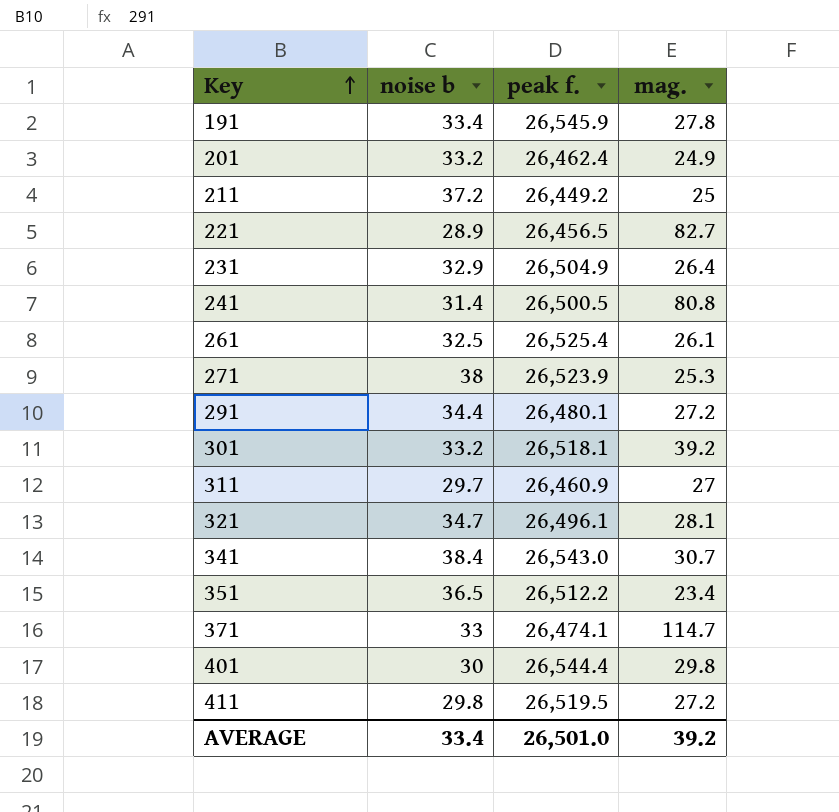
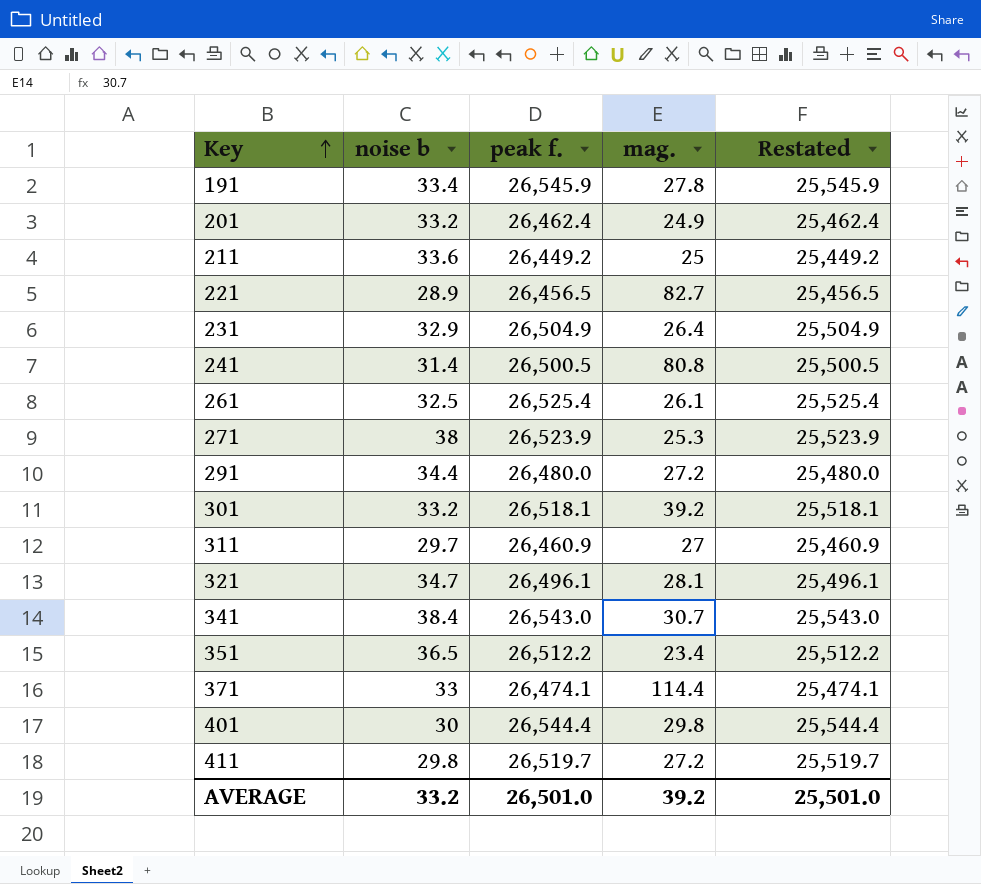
column Restated | formula: none -> [peak f.] - 1000
211 | noise b: 37.2 -> 33.6
291 | peak f.: 26,480.1 -> 26,480.0
371 | mag.: 114.7 -> 114.4
411 | peak f.: 26,519.5 -> 26,519.7
AVERAGE | noise b: 33.4 -> 33.2

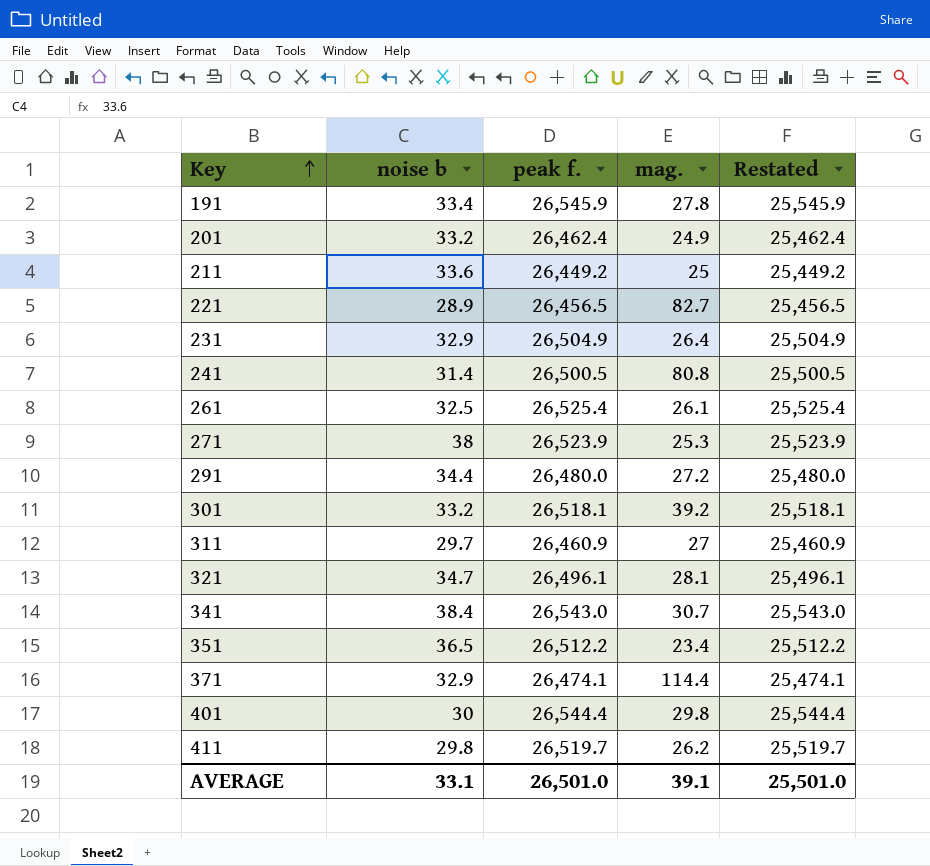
371 | noise b: 33 -> 32.9
411 | mag.: 27.2 -> 26.2
AVERAGE | noise b: 33.2 -> 33.1
AVERAGE | mag.: 39.2 -> 39.1

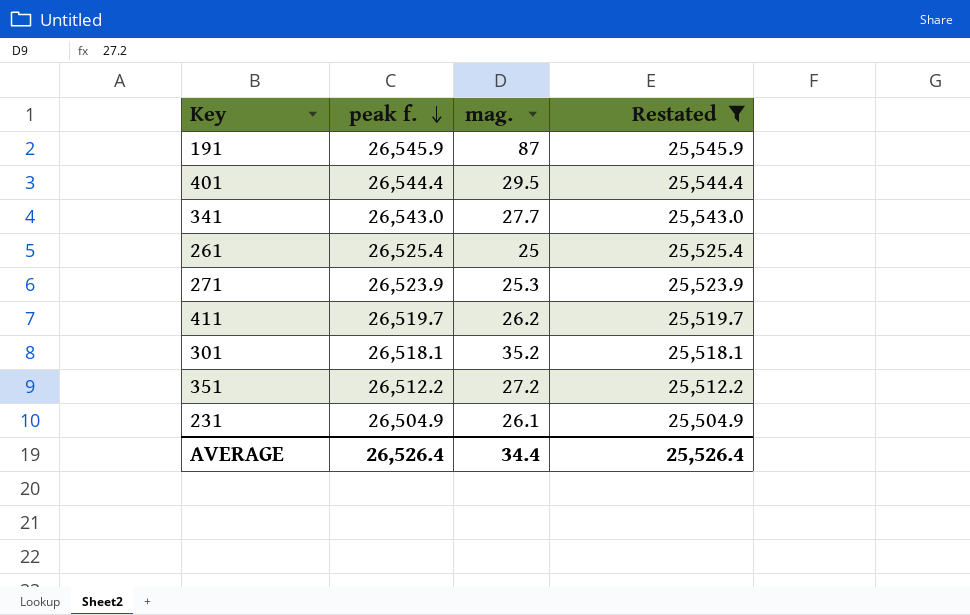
filter: none -> Restated >= 25,504.9
row order: Key ascending -> peak f. descending
column noise b | position: 2 -> none
191 | mag.: 27.8 -> 87
401 | mag.: 29.8 -> 29.5
341 | mag.: 30.7 -> 27.7
261 | mag.: 26.1 -> 25
301 | mag.: 39.2 -> 35.2
351 | mag.: 23.4 -> 27.2
231 | mag.: 26.4 -> 26.1
AVERAGE | peak f.: 26,501.0 -> 26,526.4
AVERAGE | mag.: 39.1 -> 34.4
AVERAGE | Restated: 25,501.0 -> 25,526.4

